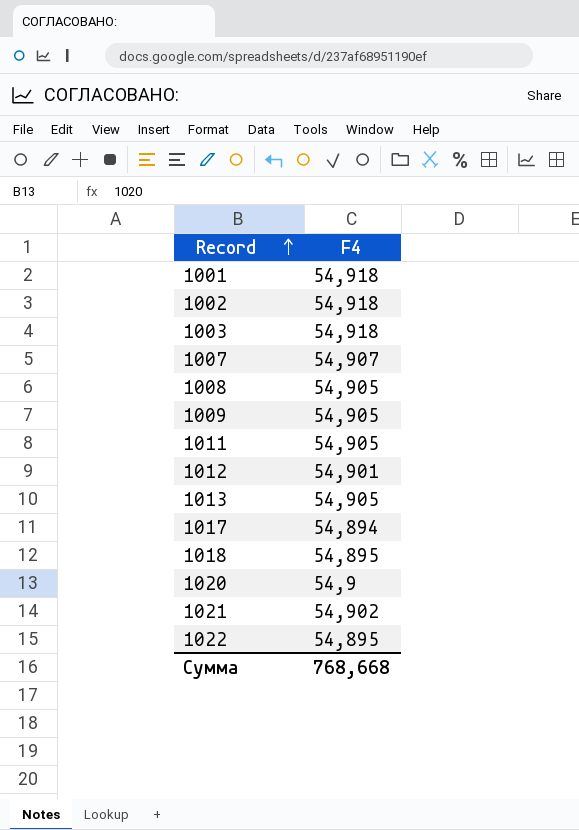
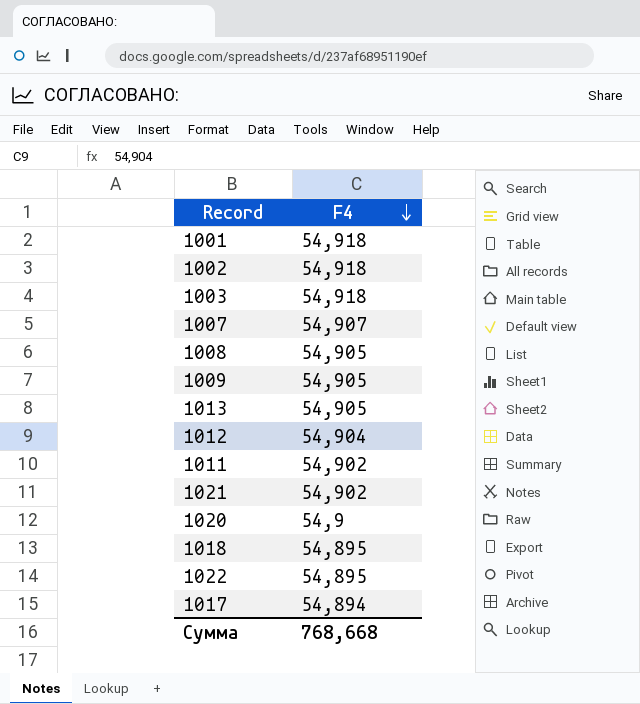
row order: Record ascending -> F4 descending
1012 | F4: 54,901 -> 54,904
1011 | F4: 54,905 -> 54,902

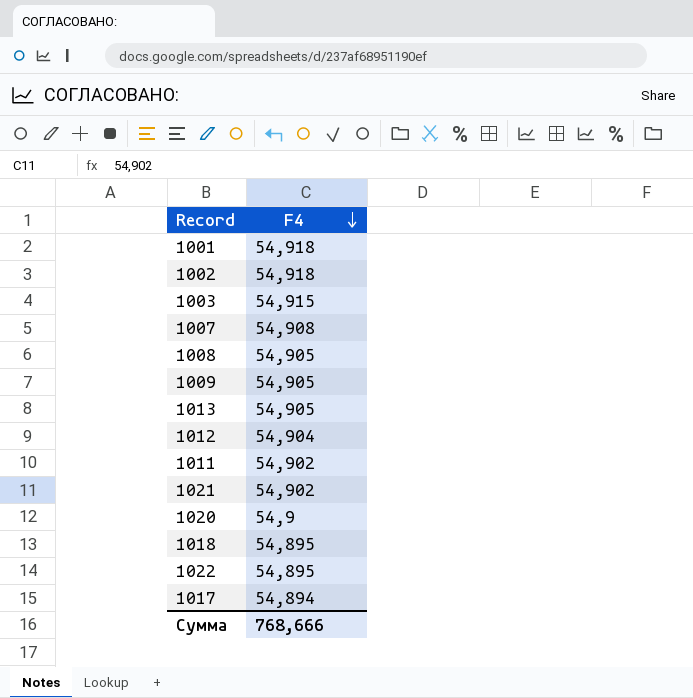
1003 | F4: 54,918 -> 54,915
1007 | F4: 54,907 -> 54,908
Сумма | F4: 768,668 -> 768,666

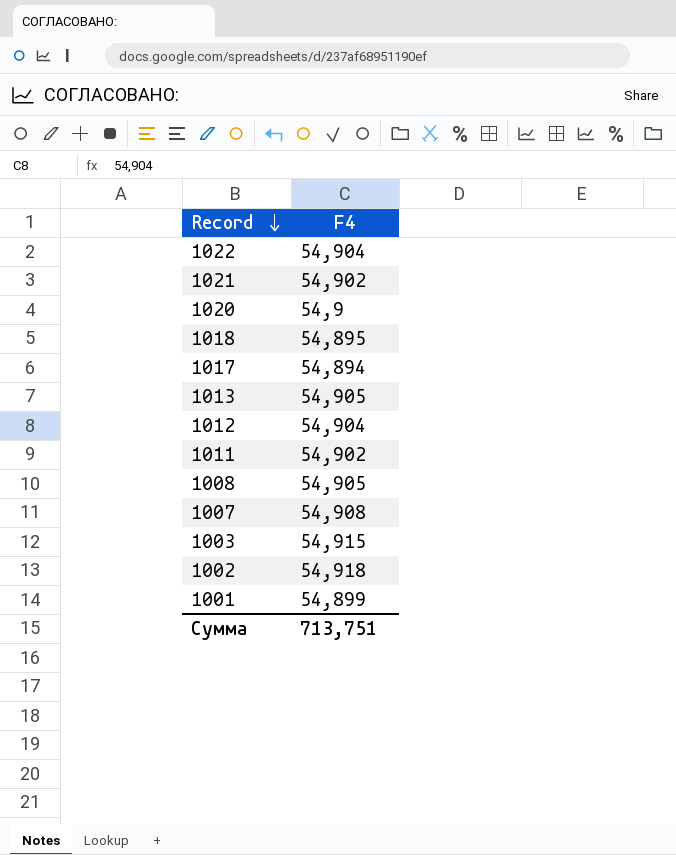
row order: F4 descending -> Record descending
row 1009: 54,905 -> none
1022 | F4: 54,895 -> 54,904
1001 | F4: 54,918 -> 54,899
Сумма | F4: 768,666 -> 713,751

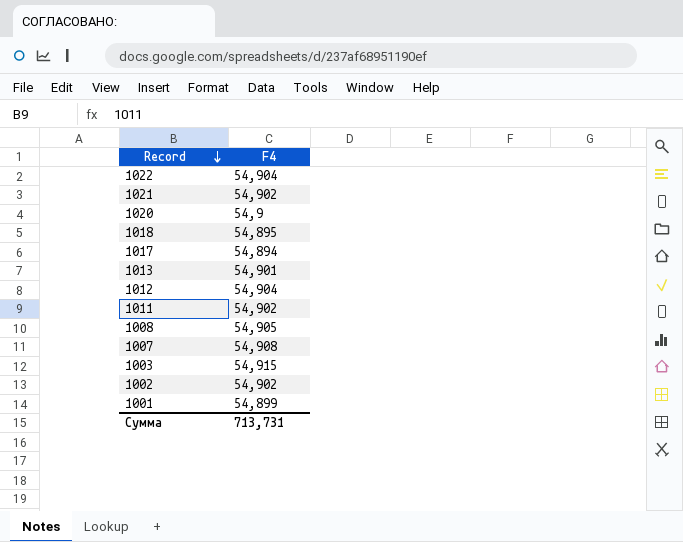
1013 | F4: 54,905 -> 54,901
1002 | F4: 54,918 -> 54,902
Сумма | F4: 713,751 -> 713,731

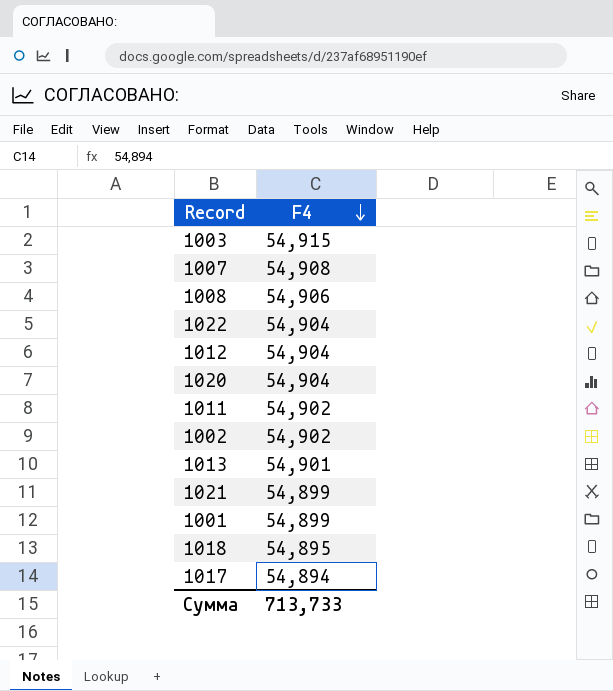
row order: Record descending -> F4 descending
1008 | F4: 54,905 -> 54,906
1020 | F4: 54,9 -> 54,904
1021 | F4: 54,902 -> 54,899
Сумма | F4: 713,731 -> 713,733

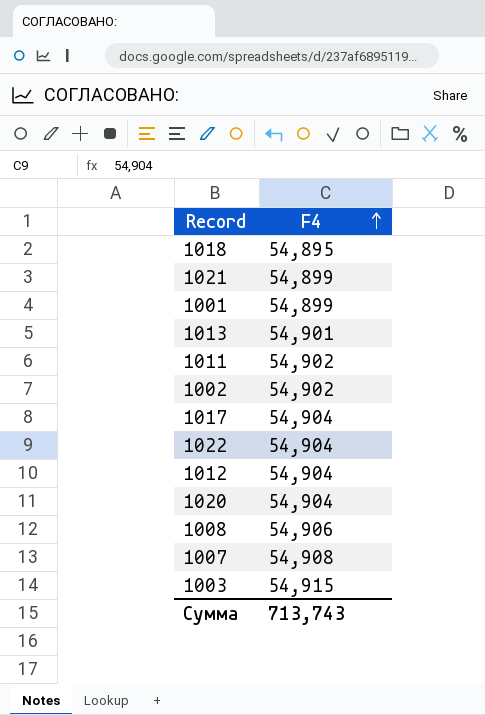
row order: F4 descending -> F4 ascending
1017 | F4: 54,894 -> 54,904
Сумма | F4: 713,733 -> 713,743

